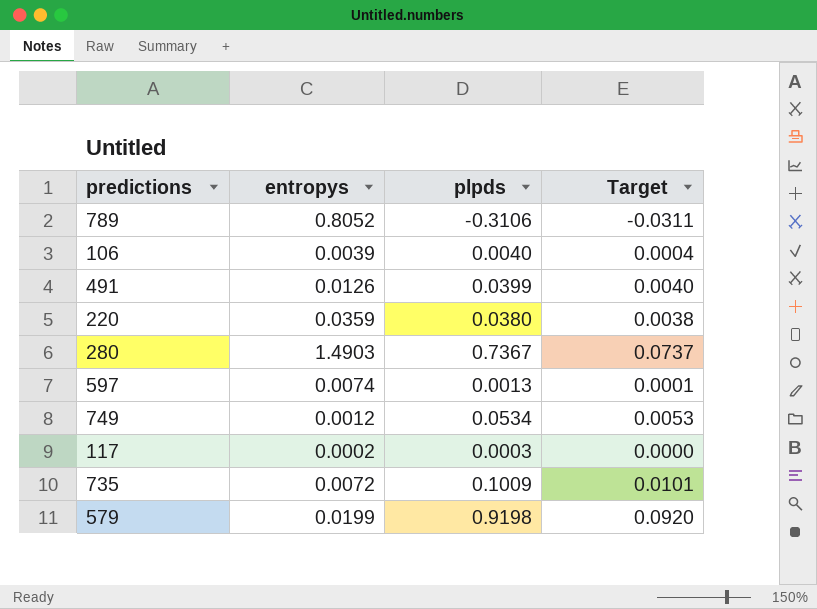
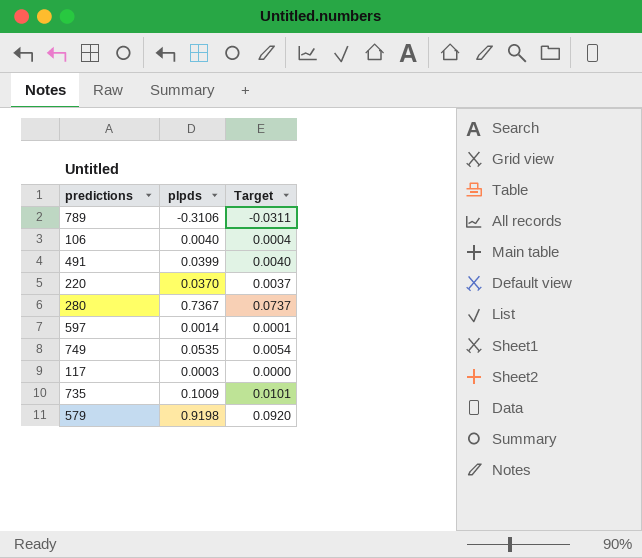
column entropys | position: 2 -> none
220 | plpds: 0.0380 -> 0.0370
220 | Target: 0.0038 -> 0.0037
597 | plpds: 0.0013 -> 0.0014
749 | plpds: 0.0534 -> 0.0535
749 | Target: 0.0053 -> 0.0054

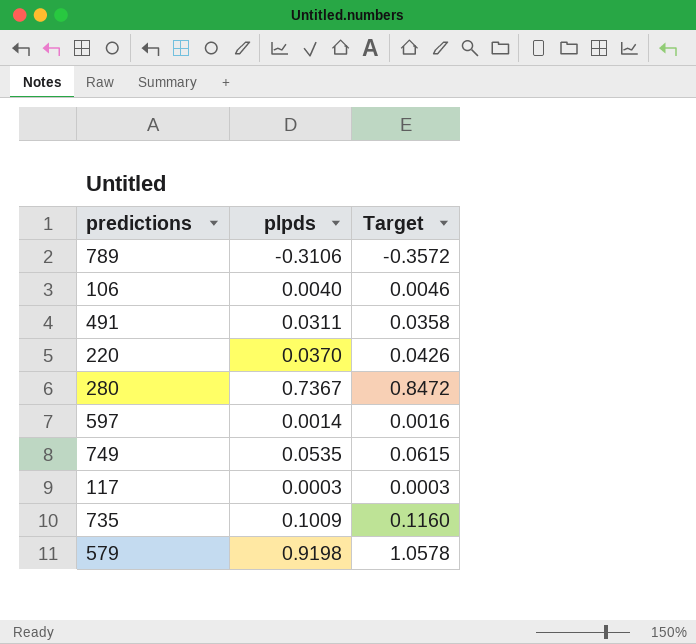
column Target | formula: [plpds] * 0.1 -> [plpds] * 1.15
491 | plpds: 0.0399 -> 0.0311

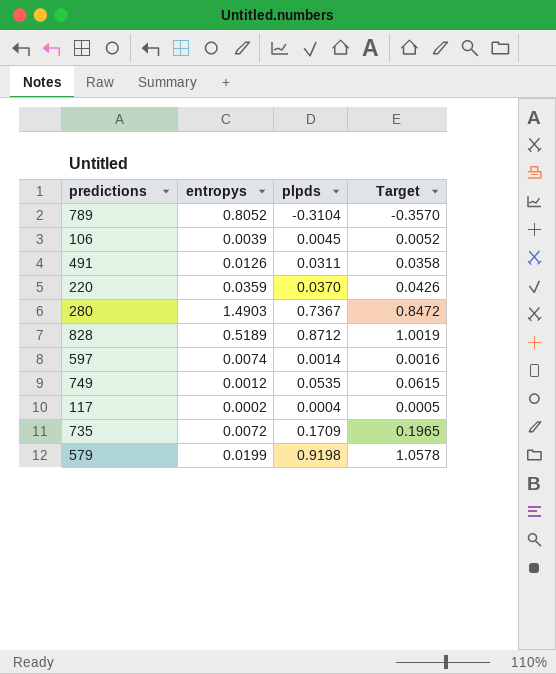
column entropys | position: none -> 2
789 | plpds: -0.3106 -> -0.3104
789 | Target: -0.3572 -> -0.3570
106 | plpds: 0.0040 -> 0.0045
106 | Target: 0.0046 -> 0.0052
row 828: none -> 0.5189 | 0.8712 | 1.0019
117 | plpds: 0.0003 -> 0.0004
117 | Target: 0.0003 -> 0.0005
735 | plpds: 0.1009 -> 0.1709
735 | Target: 0.1160 -> 0.1965

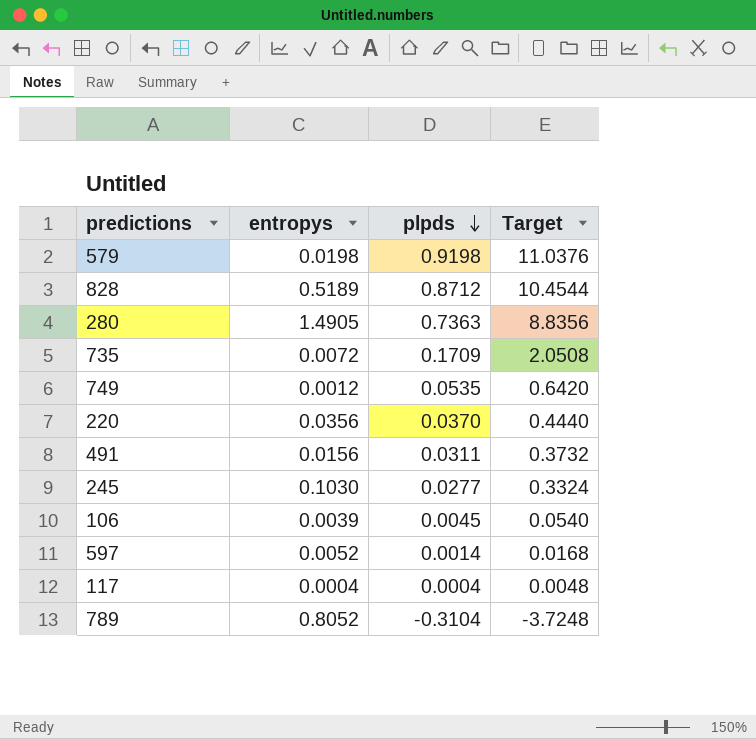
row order: none -> plpds descending
column Target | formula: [plpds] * 1.15 -> [plpds] * 12
579 | entropys: 0.0199 -> 0.0198
280 | entropys: 1.4903 -> 1.4905
280 | plpds: 0.7367 -> 0.7363
220 | entropys: 0.0359 -> 0.0356
491 | entropys: 0.0126 -> 0.0156
row 245: none -> 0.1030 | 0.0277 | 0.3324
597 | entropys: 0.0074 -> 0.0052
117 | entropys: 0.0002 -> 0.0004

